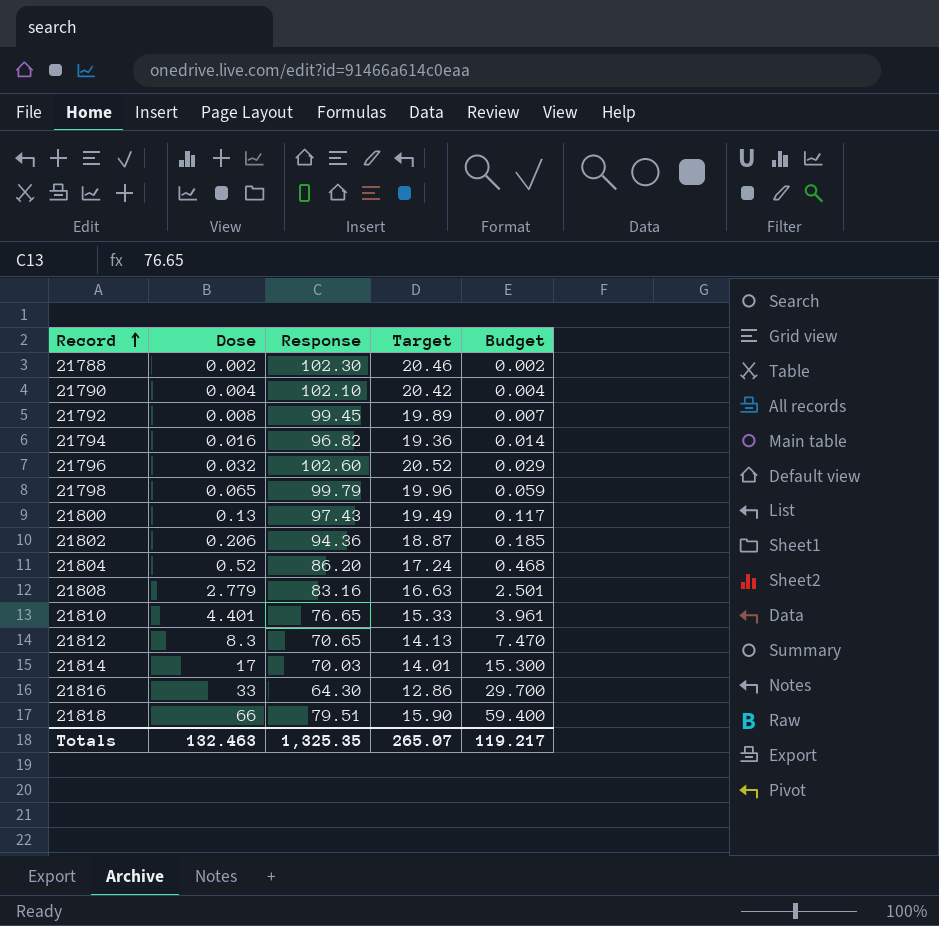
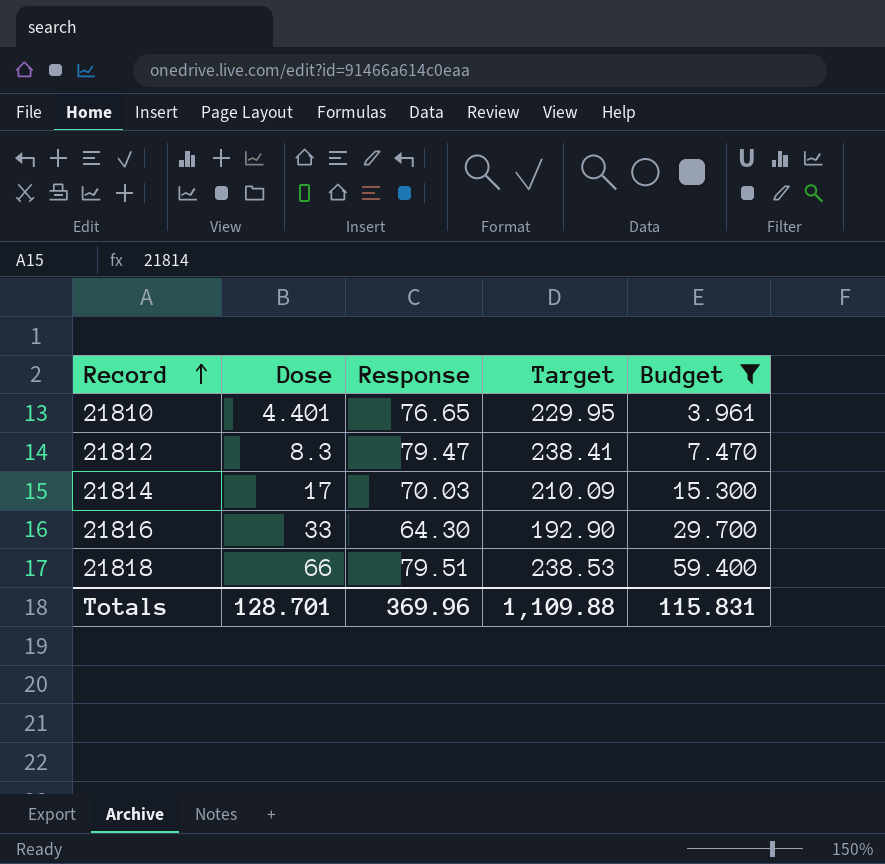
filter: none -> Budget >= 3.961
column Target | formula: [Response] * 0.2 -> [Response] * 3
21812 | Response: 70.65 -> 79.47
Totals | Dose: 132.463 -> 128.701
Totals | Response: 1,325.35 -> 369.96
Totals | Target: 265.07 -> 1,109.88
Totals | Budget: 119.217 -> 115.831

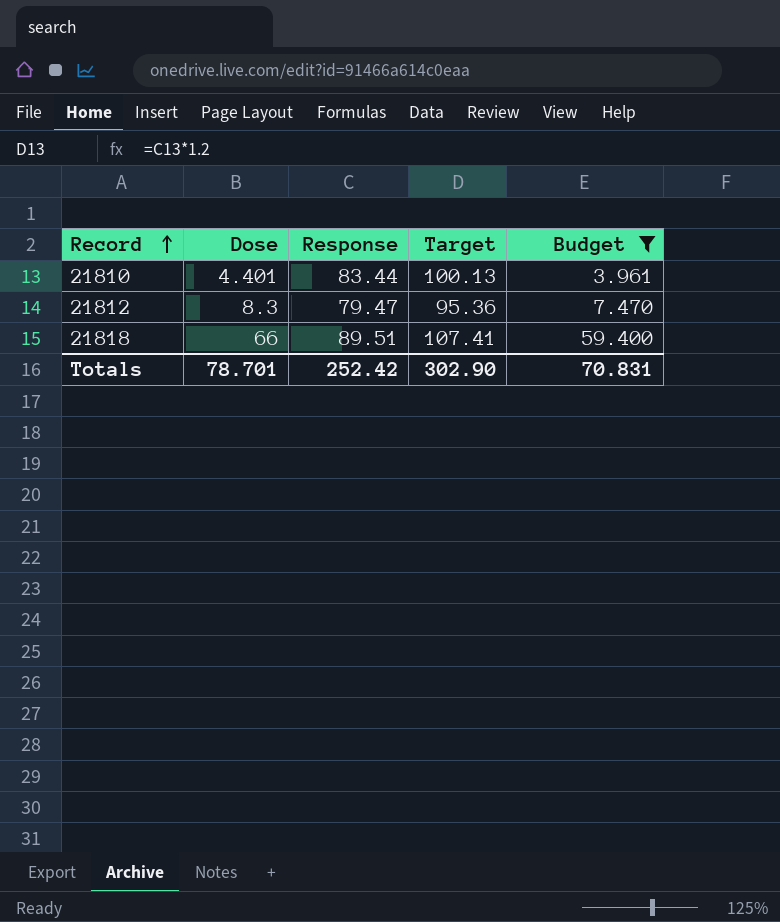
column Target | formula: [Response] * 3 -> [Response] * 1.2
row 21814: 17 | 70.03 | 210.09 | 15.300 -> none
row 21816: 33 | 64.30 | 192.90 | 29.700 -> none
21810 | Response: 76.65 -> 83.44
21818 | Response: 79.51 -> 89.51
Totals | Dose: 128.701 -> 78.701
Totals | Response: 369.96 -> 252.42
Totals | Target: 1,109.88 -> 302.90
Totals | Budget: 115.831 -> 70.831

